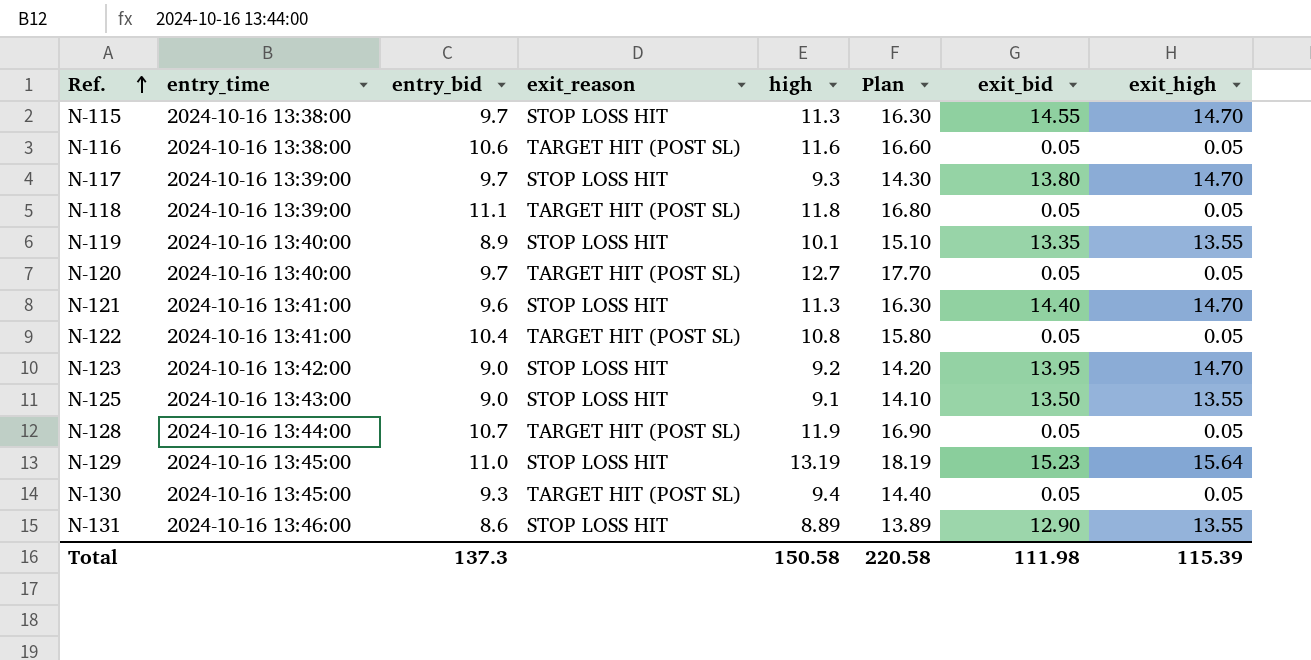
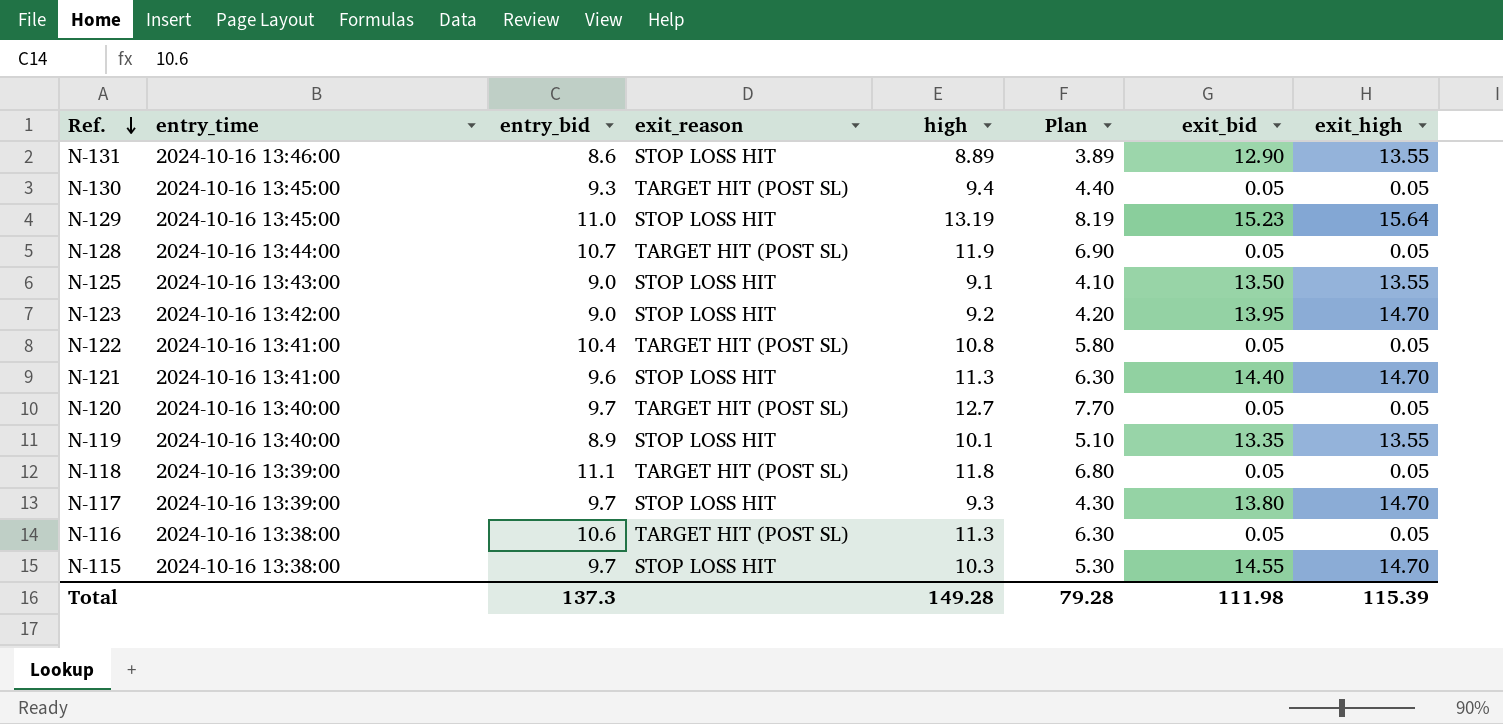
row order: Ref. ascending -> Ref. descending
column Plan | formula: [high] + 5 -> [high] - 5
N-116 | high: 11.6 -> 11.3
N-115 | high: 11.3 -> 10.3
Total | high: 150.58 -> 149.28
Total | Plan: 220.58 -> 79.28

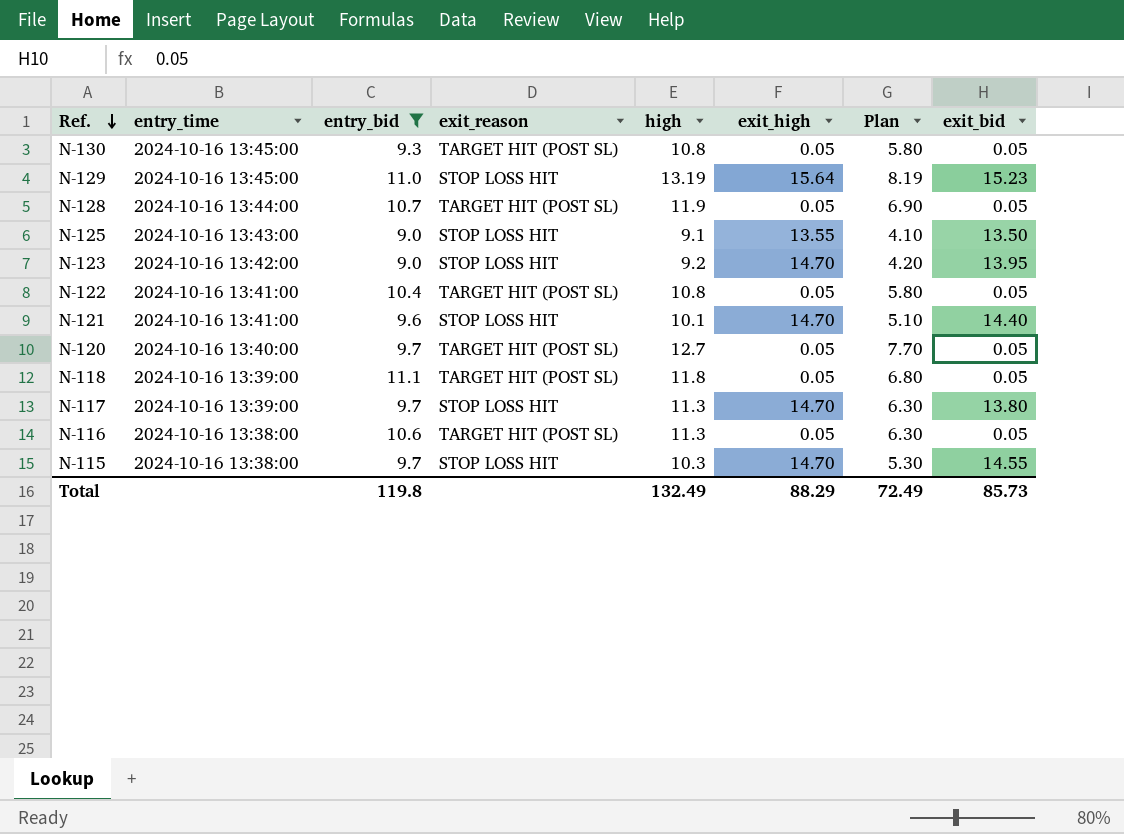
filter: none -> entry_bid >= 9.0
column exit_high | position: 8 -> 6
N-130 | high: 9.4 -> 10.8
N-130 | Plan: 4.40 -> 5.80
N-121 | high: 11.3 -> 10.1
N-121 | Plan: 6.30 -> 5.10
N-117 | high: 9.3 -> 11.3
N-117 | Plan: 4.30 -> 6.30
Total | entry_bid: 137.3 -> 119.8
Total | high: 149.28 -> 132.49
Total | exit_high: 115.39 -> 88.29
Total | Plan: 79.28 -> 72.49
Total | exit_bid: 111.98 -> 85.73

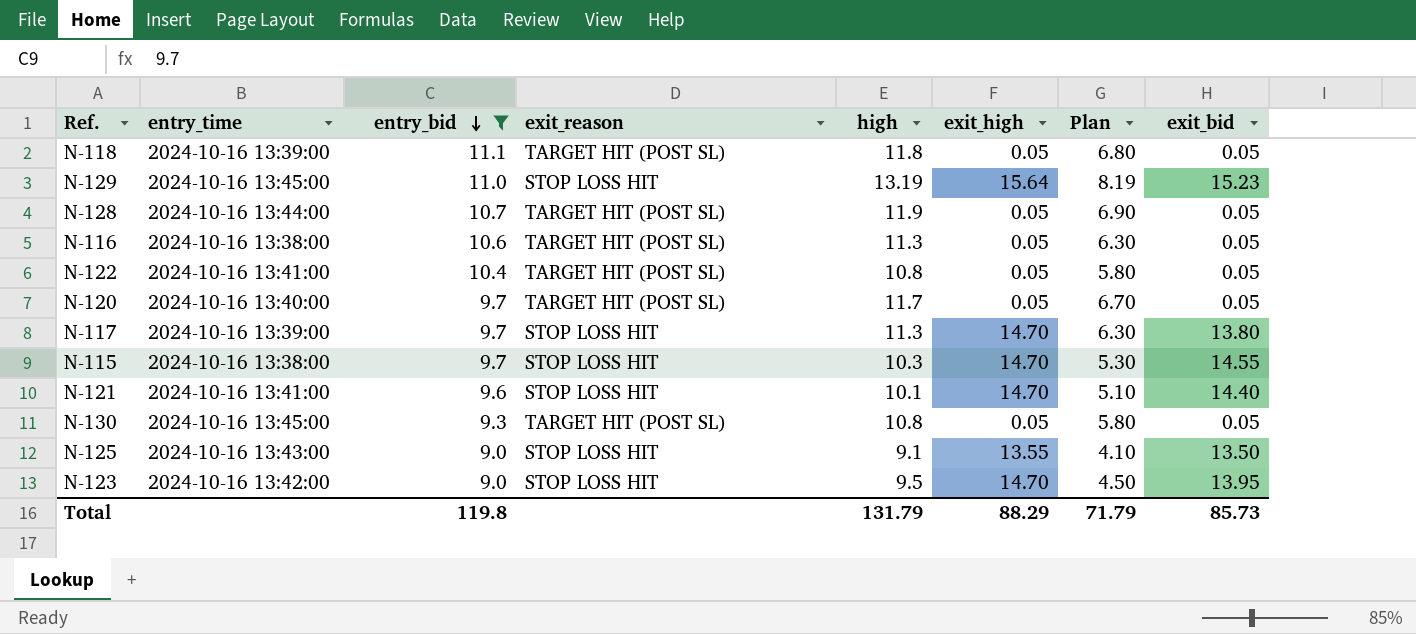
row order: Ref. descending -> entry_bid descending
N-120 | high: 12.7 -> 11.7
N-120 | Plan: 7.70 -> 6.70
N-123 | high: 9.2 -> 9.5
N-123 | Plan: 4.20 -> 4.50
Total | high: 132.49 -> 131.79
Total | Plan: 72.49 -> 71.79

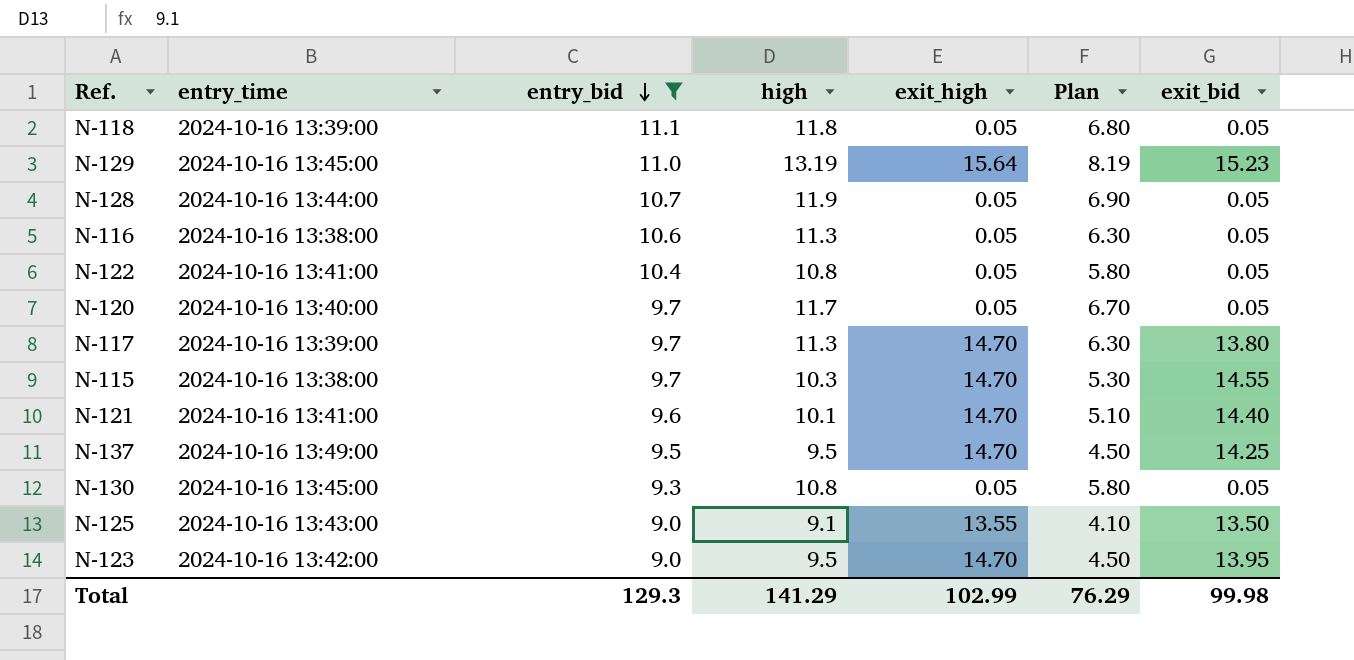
column exit_reason | position: 4 -> none
row N-137: none -> 2024-10-16 13:49:00 | 9.5 | 9.5 | 14.70 | 4.50 | 14.25
Total | entry_bid: 119.8 -> 129.3
Total | high: 131.79 -> 141.29
Total | exit_high: 88.29 -> 102.99
Total | Plan: 71.79 -> 76.29
Total | exit_bid: 85.73 -> 99.98

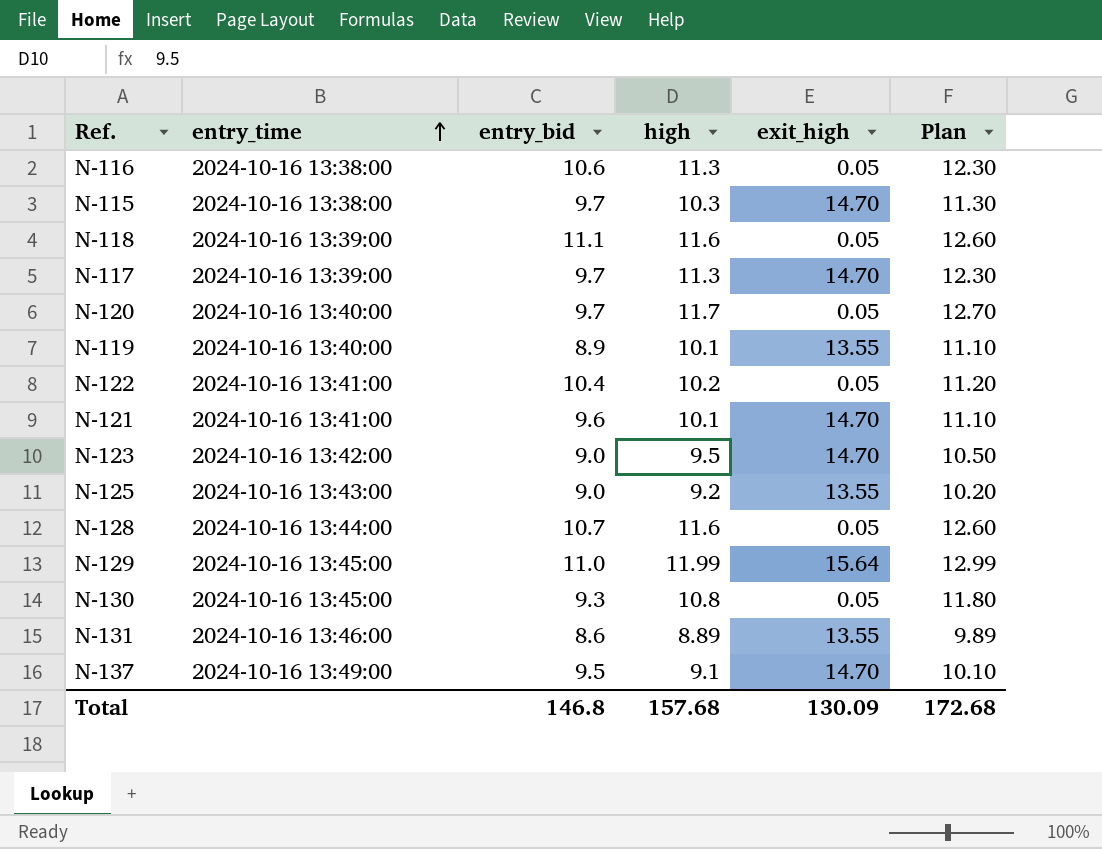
filter: entry_bid >= 9.0 -> none
row order: entry_bid descending -> entry_time ascending
column exit_bid | position: 7 -> none
column Plan | formula: [high] - 5 -> [high] + 1
N-118 | high: 11.8 -> 11.6
N-122 | high: 10.8 -> 10.2
N-125 | high: 9.1 -> 9.2
N-128 | high: 11.9 -> 11.6
N-129 | high: 13.19 -> 11.99
N-137 | high: 9.5 -> 9.1
Total | entry_bid: 129.3 -> 146.8
Total | high: 141.29 -> 157.68
Total | exit_high: 102.99 -> 130.09
Total | Plan: 76.29 -> 172.68

